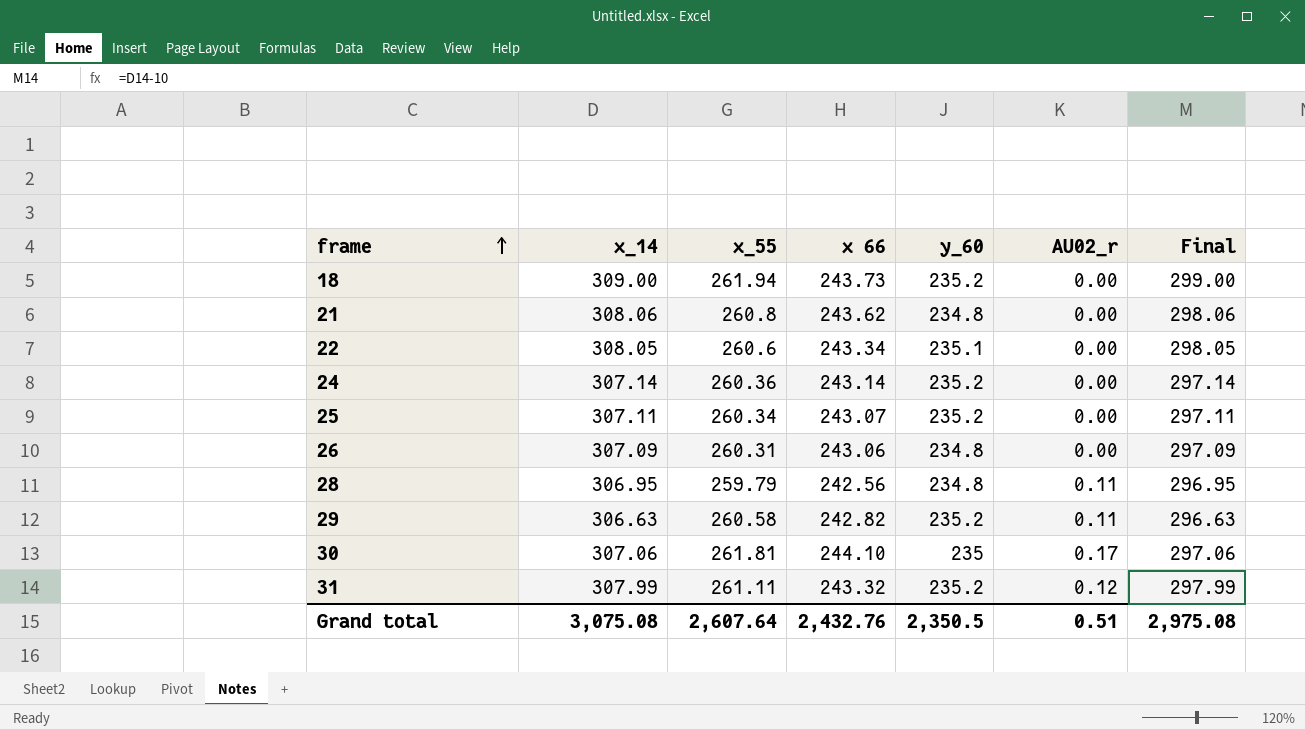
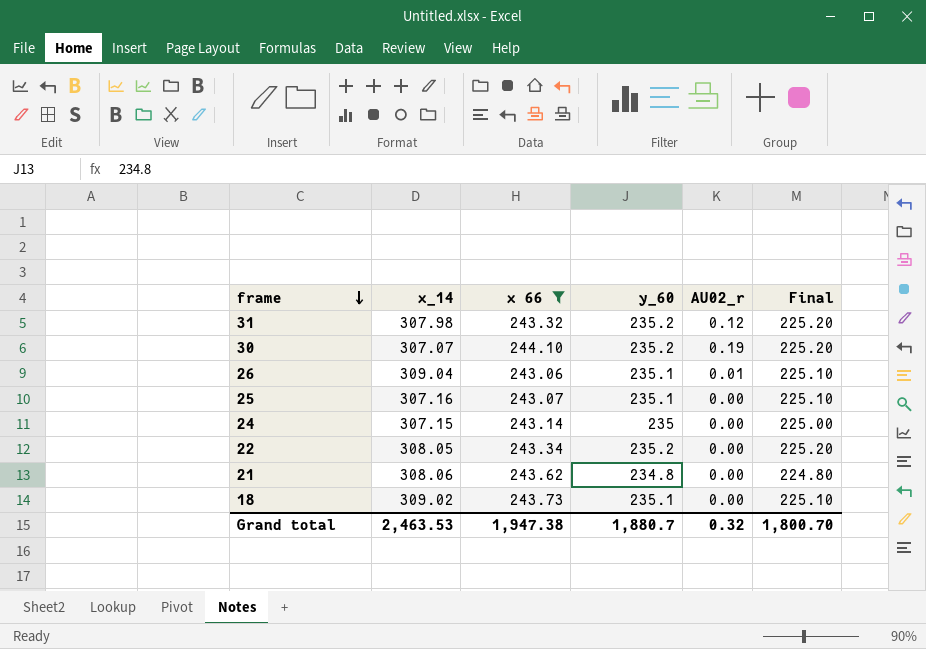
filter: none -> x 66 >= 243.06
row order: frame ascending -> frame descending
column x_55 | position: 3 -> none
column Final | formula: [x_14] - 10 -> [y_60] - 10
31 | x_14: 307.99 -> 307.98
30 | x_14: 307.06 -> 307.07
30 | y_60: 235 -> 235.2
30 | AU02_r: 0.17 -> 0.19
26 | x_14: 307.09 -> 309.04
26 | y_60: 234.8 -> 235.1
26 | AU02_r: 0.00 -> 0.01
25 | x_14: 307.11 -> 307.16
25 | y_60: 235.2 -> 235.1
24 | x_14: 307.14 -> 307.15
24 | y_60: 235.2 -> 235
22 | y_60: 235.1 -> 235.2
18 | x_14: 309.00 -> 309.02
18 | y_60: 235.2 -> 235.1
Grand total | x_14: 3,075.08 -> 2,463.53
Grand total | x 66: 2,432.76 -> 1,947.38
Grand total | y_60: 2,350.5 -> 1,880.7
Grand total | AU02_r: 0.51 -> 0.32
Grand total | Final: 2,975.08 -> 1,800.70

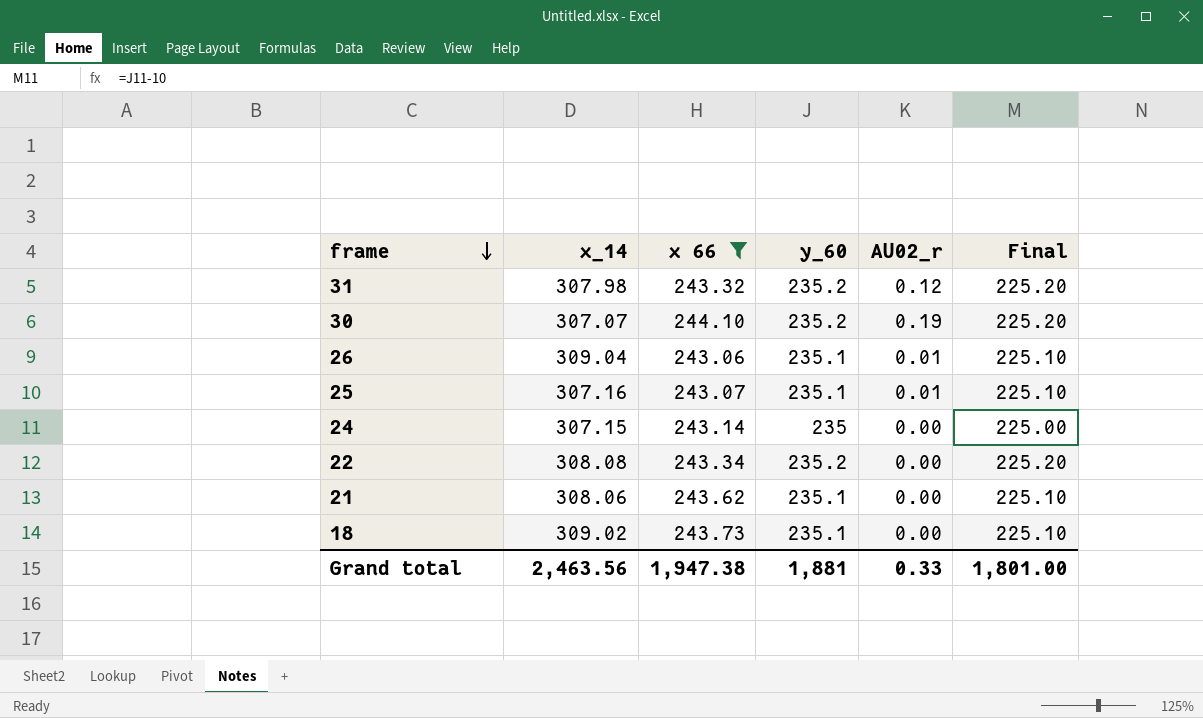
25 | AU02_r: 0.00 -> 0.01
22 | x_14: 308.05 -> 308.08
21 | y_60: 234.8 -> 235.1
21 | Final: 224.80 -> 225.10
Grand total | x_14: 2,463.53 -> 2,463.56
Grand total | y_60: 1,880.7 -> 1,881
Grand total | AU02_r: 0.32 -> 0.33
Grand total | Final: 1,800.70 -> 1,801.00

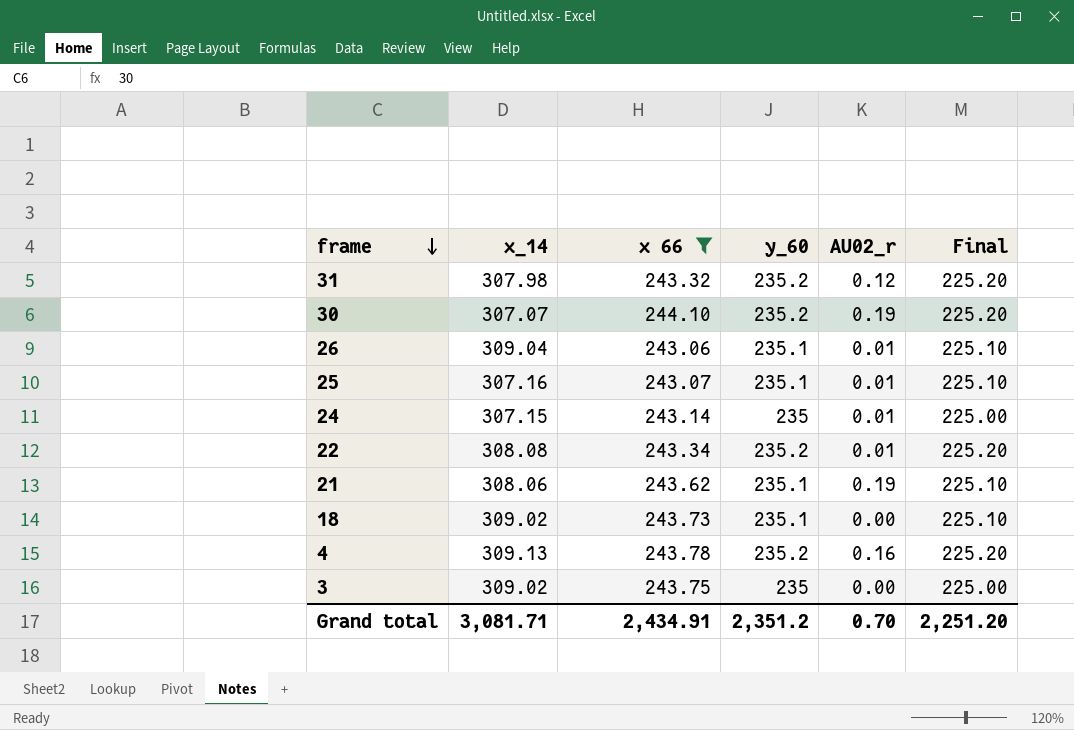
24 | AU02_r: 0.00 -> 0.01
22 | AU02_r: 0.00 -> 0.01
21 | AU02_r: 0.00 -> 0.19
row 4: none -> 309.13 | 243.78 | 235.2 | 0.16 | 225.20
row 3: none -> 309.02 | 243.75 | 235 | 0.00 | 225.00
Grand total | x_14: 2,463.56 -> 3,081.71
Grand total | x 66: 1,947.38 -> 2,434.91
Grand total | y_60: 1,881 -> 2,351.2
Grand total | AU02_r: 0.33 -> 0.70
Grand total | Final: 1,801.00 -> 2,251.20

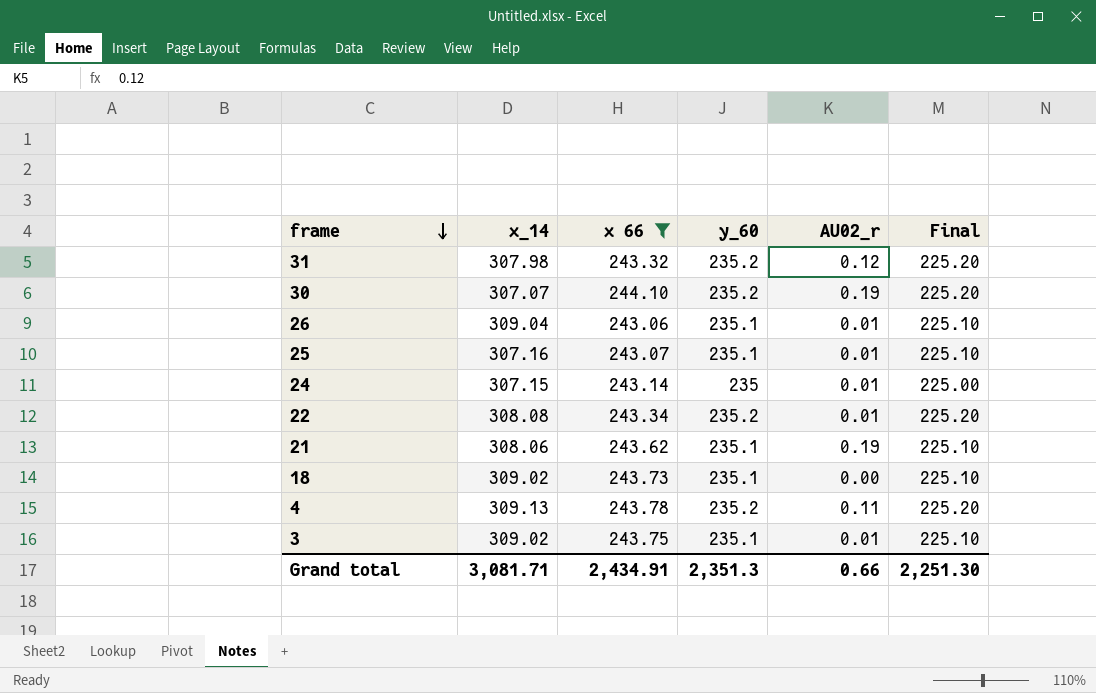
4 | AU02_r: 0.16 -> 0.11
3 | y_60: 235 -> 235.1
3 | AU02_r: 0.00 -> 0.01
3 | Final: 225.00 -> 225.10
Grand total | y_60: 2,351.2 -> 2,351.3
Grand total | AU02_r: 0.70 -> 0.66
Grand total | Final: 2,251.20 -> 2,251.30

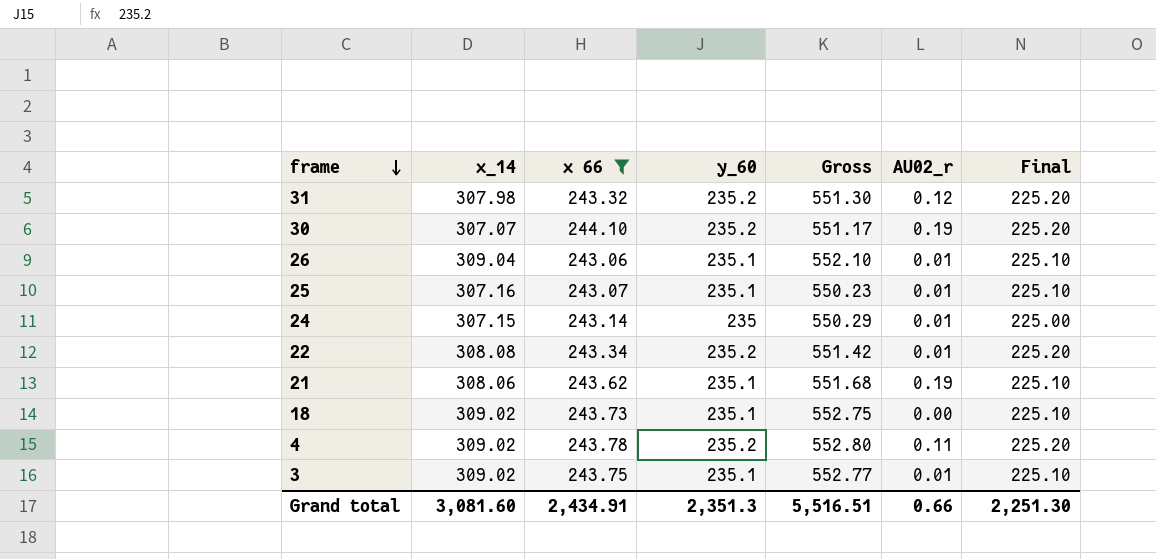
column Gross | formula: none -> [x_14] + [x 66]
4 | x_14: 309.13 -> 309.02
Grand total | x_14: 3,081.71 -> 3,081.60

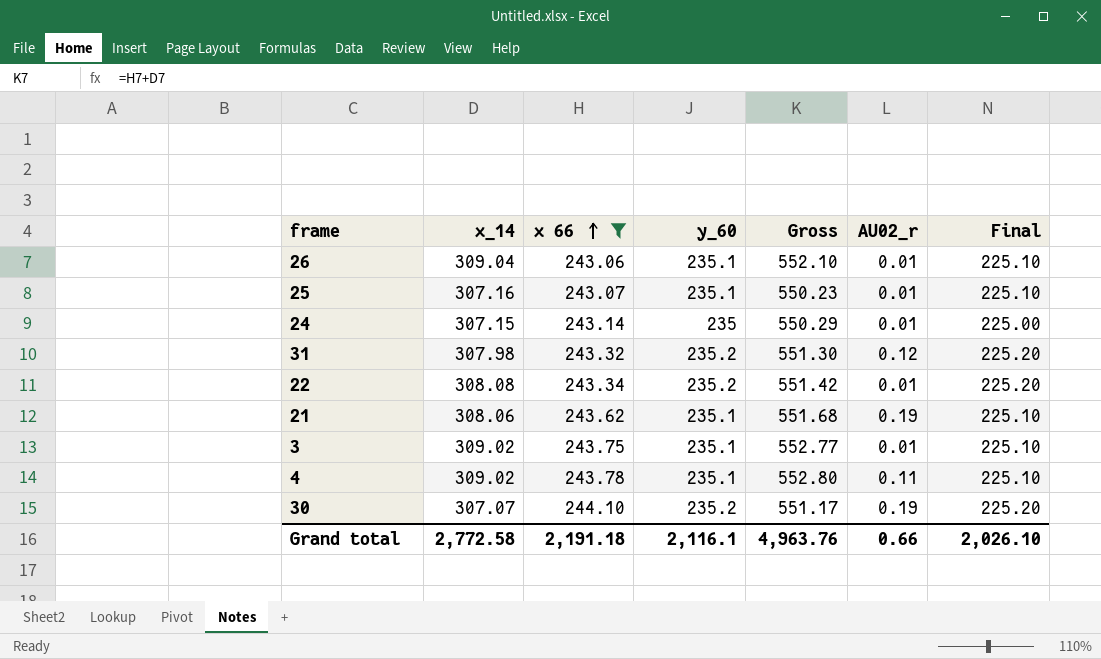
row order: frame descending -> x 66 ascending
row 18: 309.02 | 243.73 | 235.1 | 552.75 | 0.00 | 225.10 -> none
4 | y_60: 235.2 -> 235.1
4 | Final: 225.20 -> 225.10
Grand total | x_14: 3,081.60 -> 2,772.58
Grand total | x 66: 2,434.91 -> 2,191.18
Grand total | y_60: 2,351.3 -> 2,116.1
Grand total | Gross: 5,516.51 -> 4,963.76
Grand total | Final: 2,251.30 -> 2,026.10

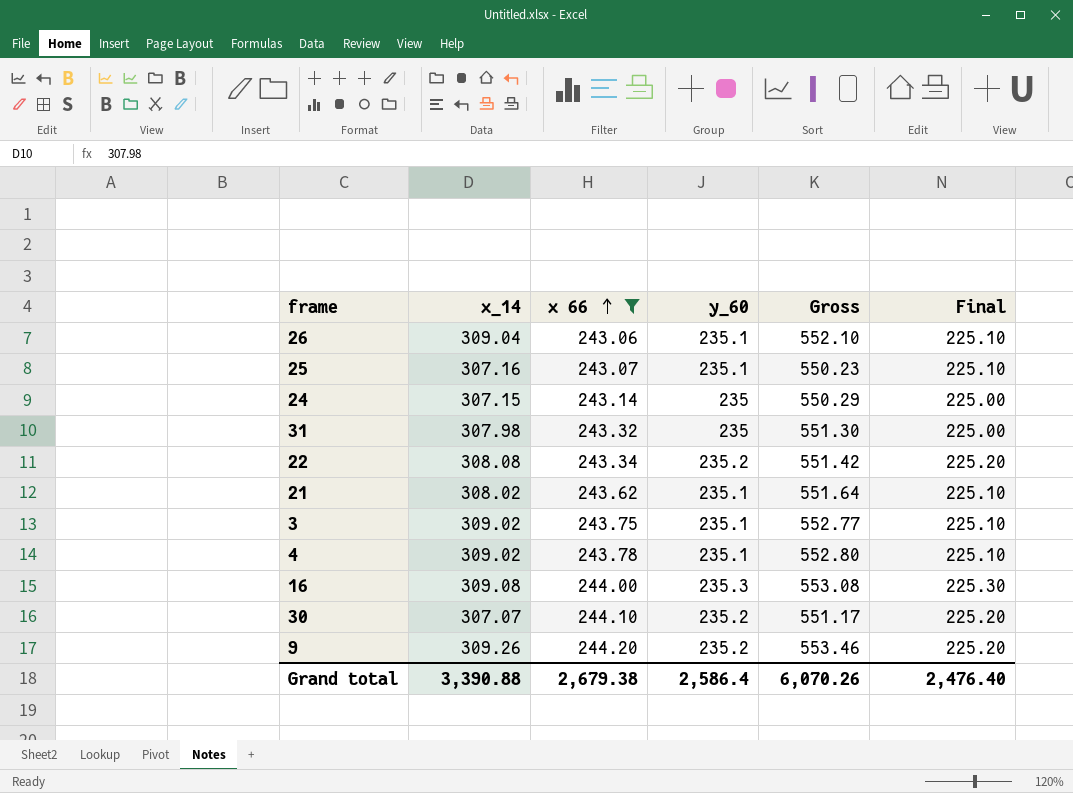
column AU02_r | position: 6 -> none
31 | y_60: 235.2 -> 235
31 | Final: 225.20 -> 225.00
21 | x_14: 308.06 -> 308.02
21 | Gross: 551.68 -> 551.64
row 16: none -> 309.08 | 244.00 | 235.3 | 553.08 | 225.30
row 9: none -> 309.26 | 244.20 | 235.2 | 553.46 | 225.20
Grand total | x_14: 2,772.58 -> 3,390.88
Grand total | x 66: 2,191.18 -> 2,679.38
Grand total | y_60: 2,116.1 -> 2,586.4
Grand total | Gross: 4,963.76 -> 6,070.26
Grand total | Final: 2,026.10 -> 2,476.40

